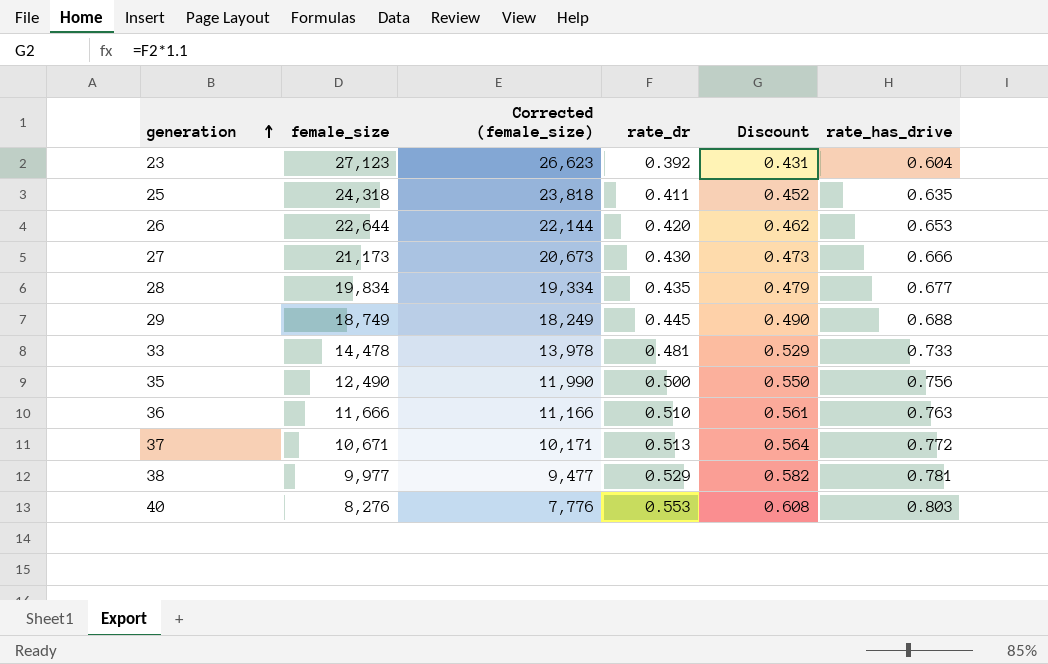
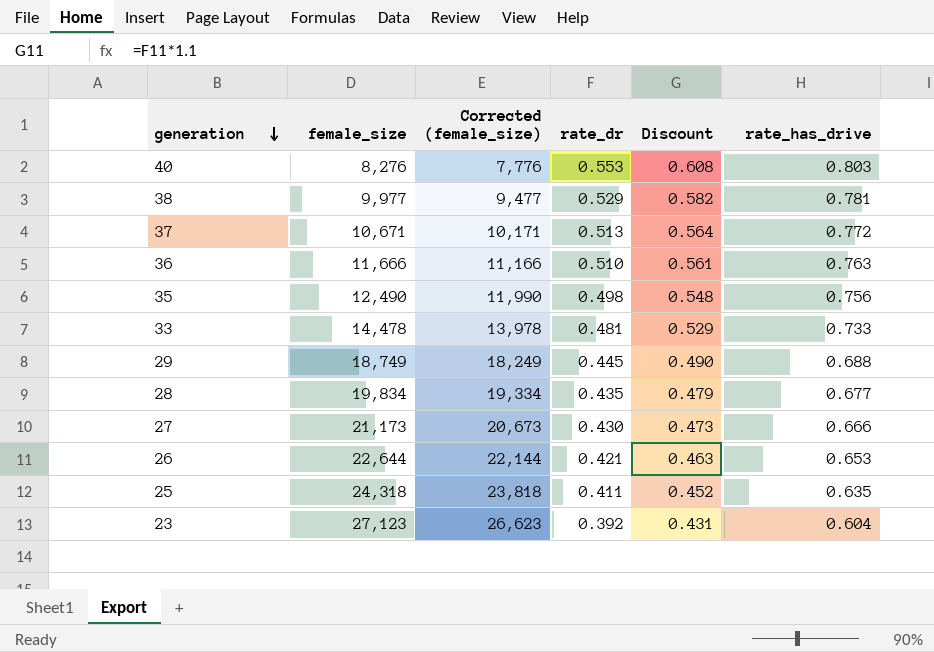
row order: generation ascending -> generation descending
35 | rate_dr: 0.500 -> 0.498
35 | Discount: 0.550 -> 0.548
26 | rate_dr: 0.420 -> 0.421
26 | Discount: 0.462 -> 0.463

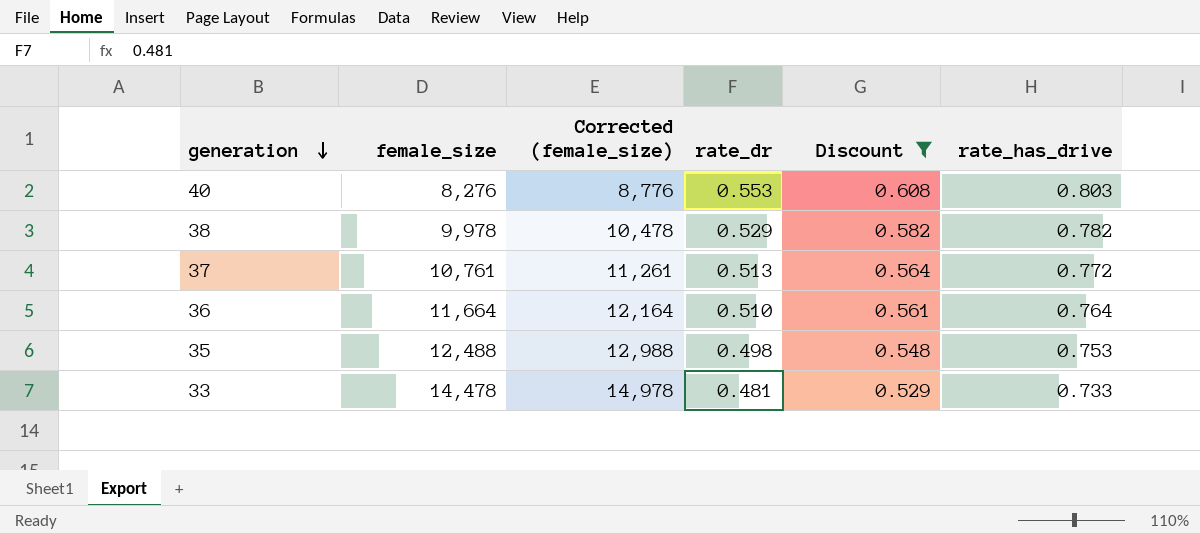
filter: none -> Discount >= 0.529
column Corrected (female_size) | formula: [female_size] - 500 -> [female_size] + 500
38 | female_size: 9,977 -> 9,978
38 | rate_has_drive: 0.781 -> 0.782
37 | female_size: 10,671 -> 10,761
36 | female_size: 11,666 -> 11,664
36 | rate_has_drive: 0.763 -> 0.764
35 | female_size: 12,490 -> 12,488
35 | rate_has_drive: 0.756 -> 0.753

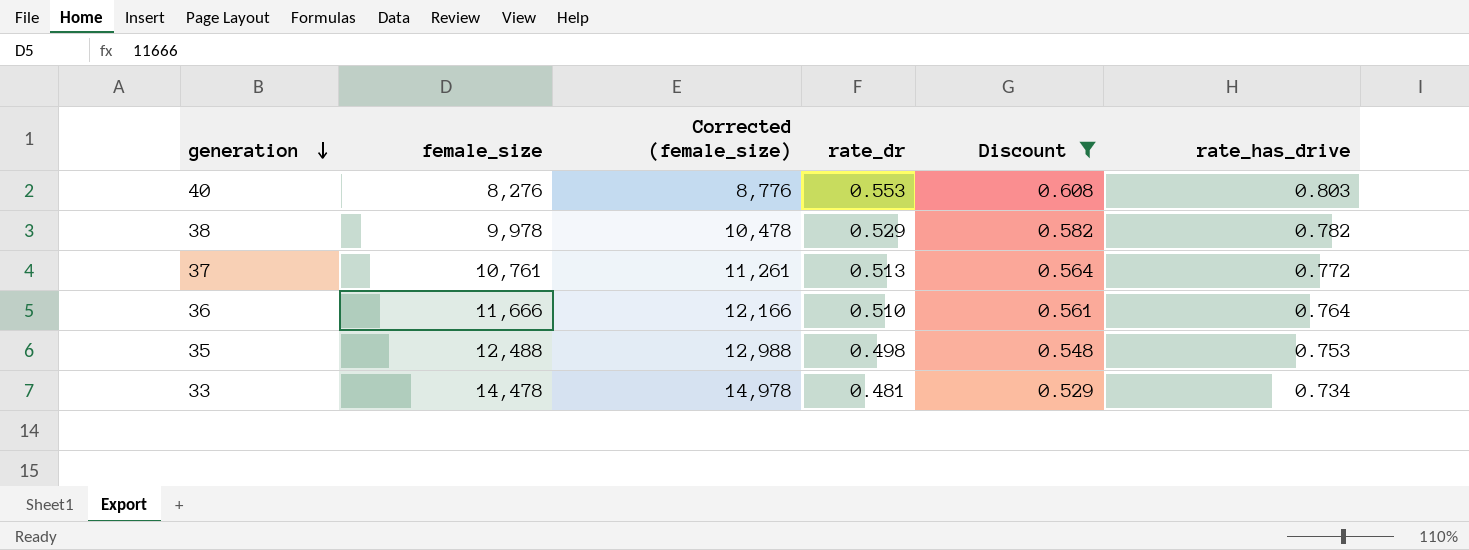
36 | female_size: 11,664 -> 11,666
36 | Corrected (female_size): 12,164 -> 12,166
33 | rate_has_drive: 0.733 -> 0.734

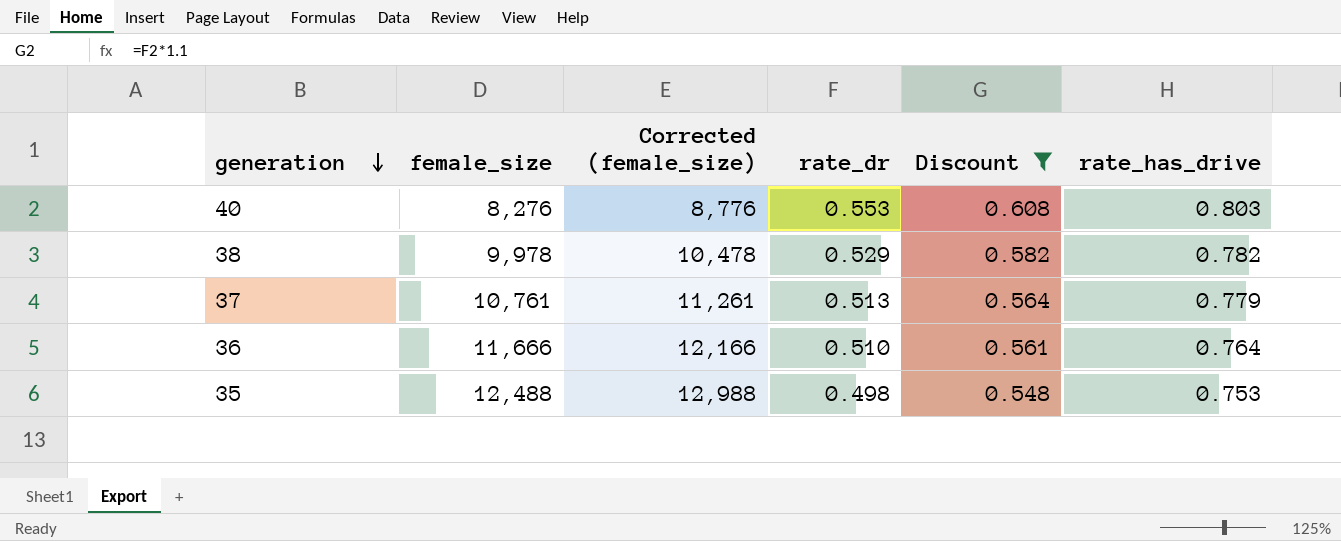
row 33: 14,478 | 14,978 | 0.481 | 0.529 | 0.734 -> none
37 | rate_has_drive: 0.772 -> 0.779

